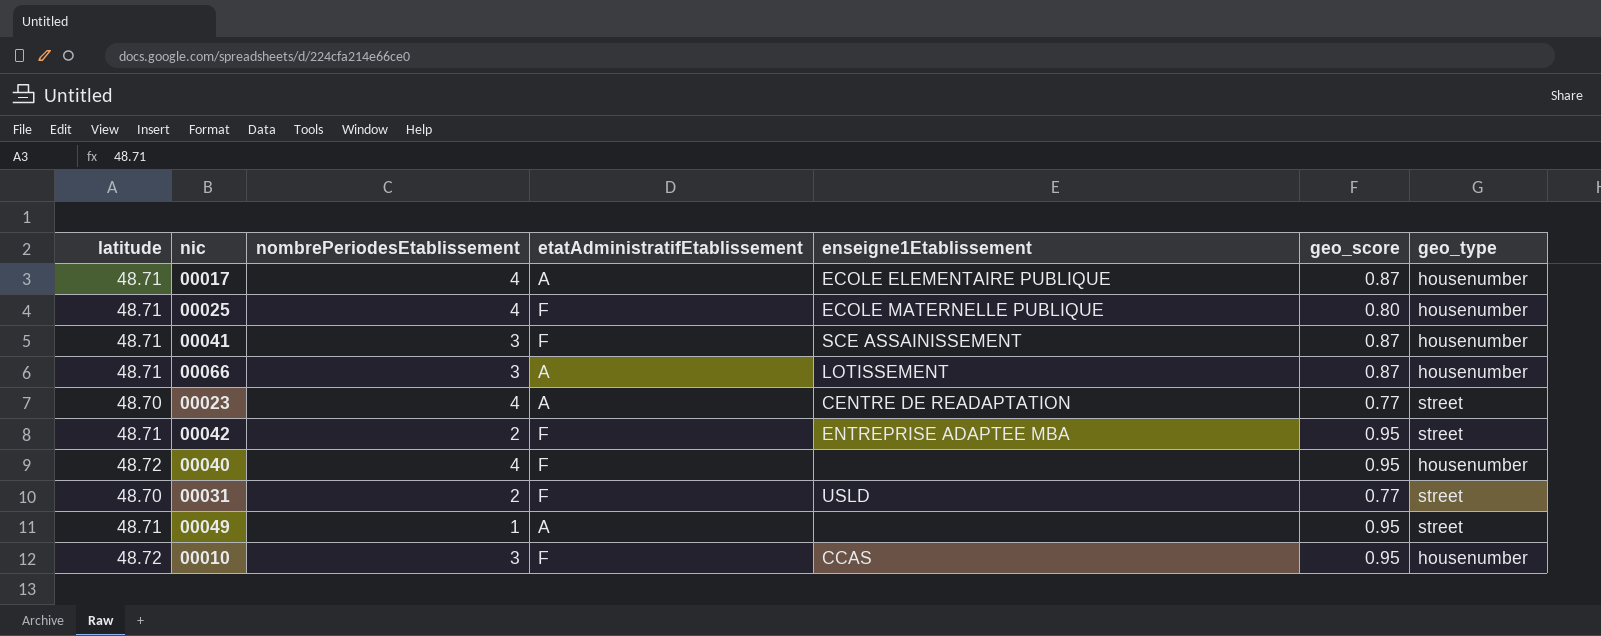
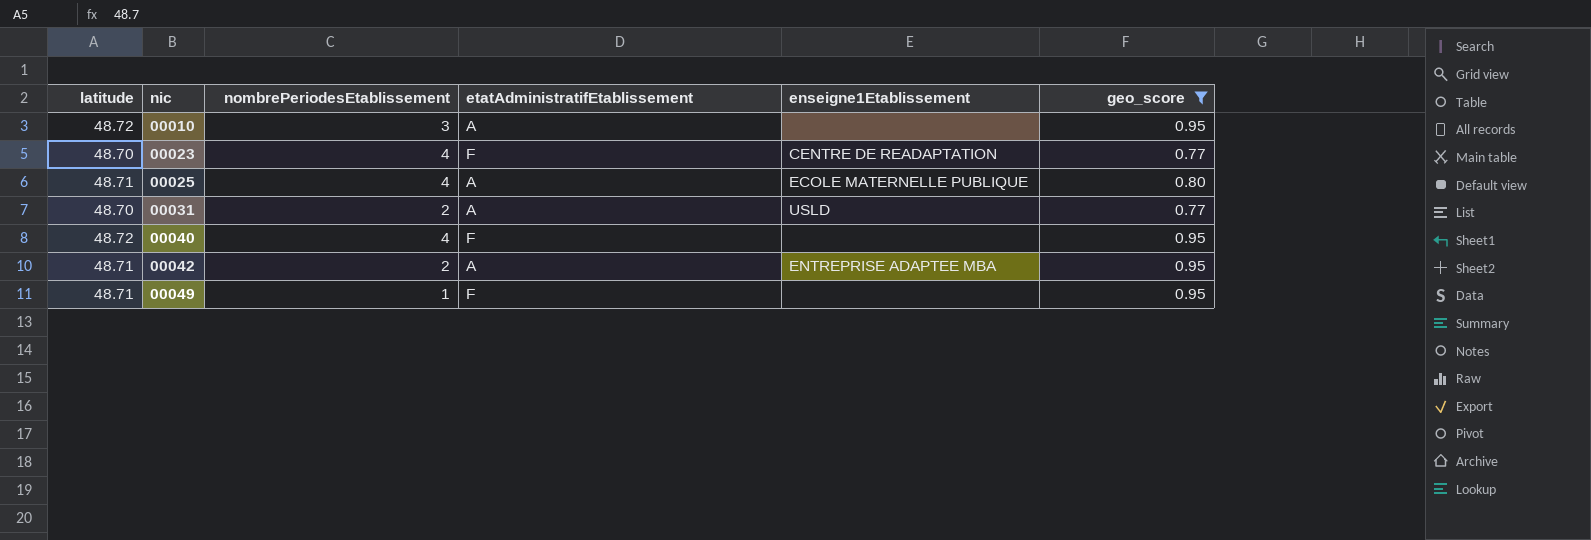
filter: none -> geo_score != 0.87
row order: none -> nic ascending
column geo_type | position: 7 -> none
00010 | etatAdministratifEtablissement: F -> A
00010 | enseigne1Etablissement: CCAS -> none
00023 | etatAdministratifEtablissement: A -> F
00025 | etatAdministratifEtablissement: F -> A
00031 | etatAdministratifEtablissement: F -> A
00042 | etatAdministratifEtablissement: F -> A
00049 | etatAdministratifEtablissement: A -> F

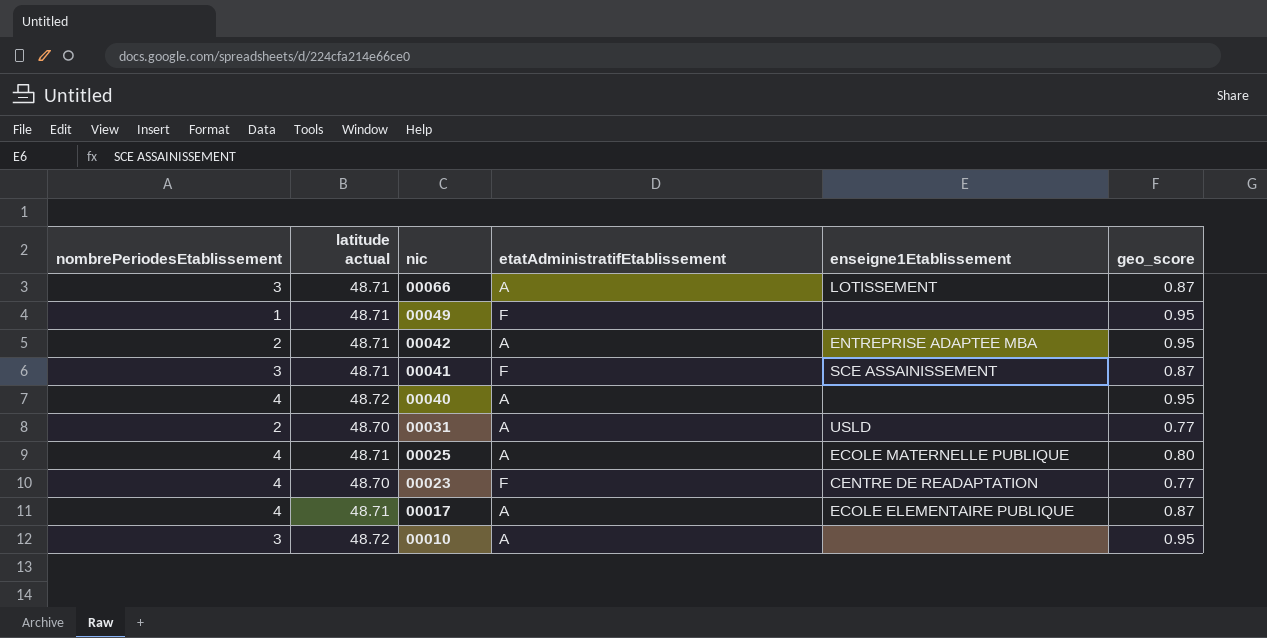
filter: geo_score != 0.87 -> none
row order: nic ascending -> nic descending
column nombrePeriodesEtablissement | position: 3 -> 1
column name: latitude -> latitude actual
00040 | etatAdministratifEtablissement: F -> A

